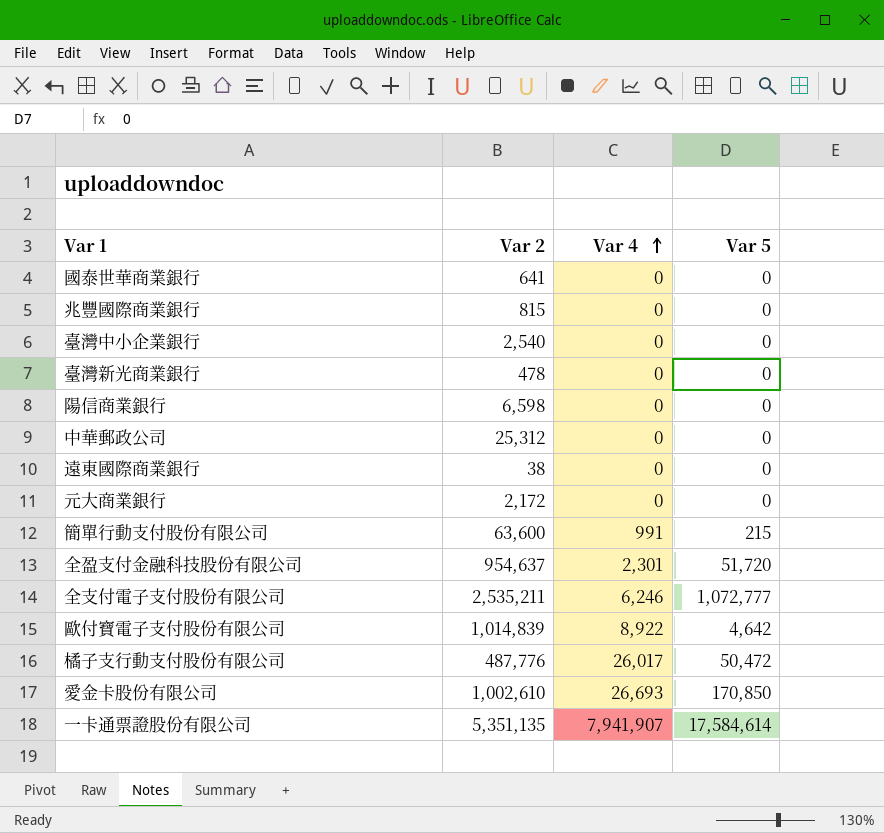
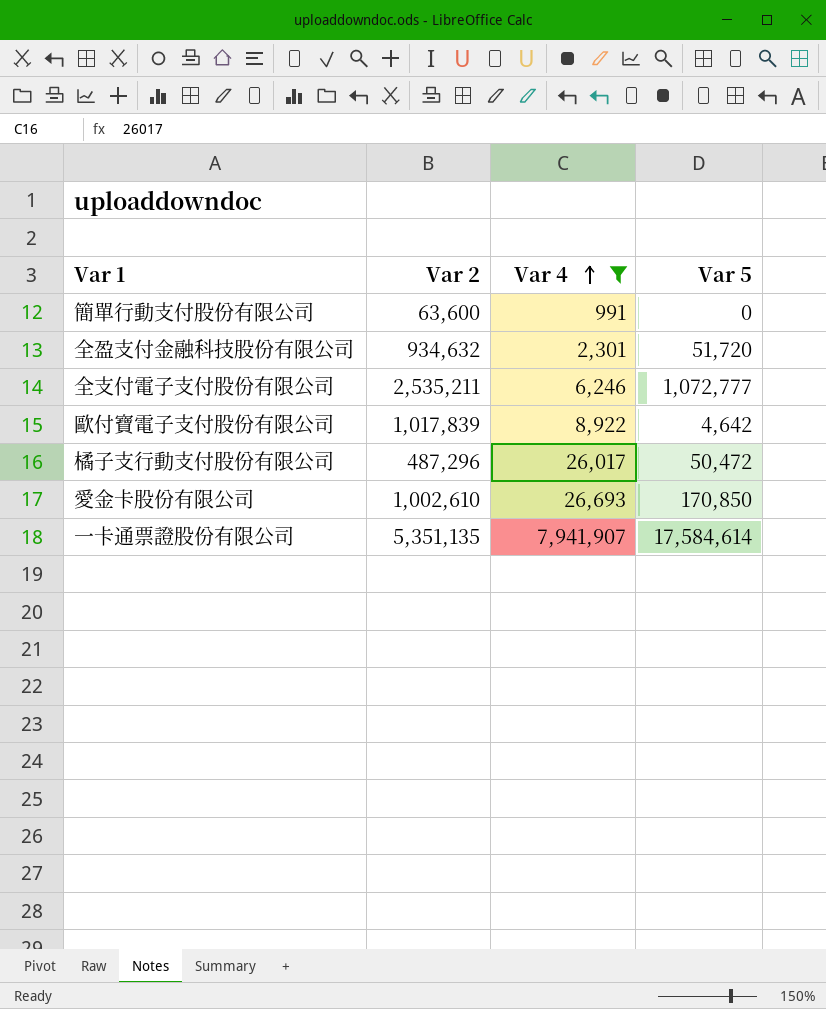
filter: none -> Var 4 != 0
簡單行動支付股份有限公司 | Var 5: 215 -> 0
全盈支付金融科技股份有限公司 | Var 2: 954,637 -> 934,632
歐付寶電子支付股份有限公司 | Var 2: 1,014,839 -> 1,017,839
橘子支行動支付股份有限公司 | Var 2: 487,776 -> 487,296

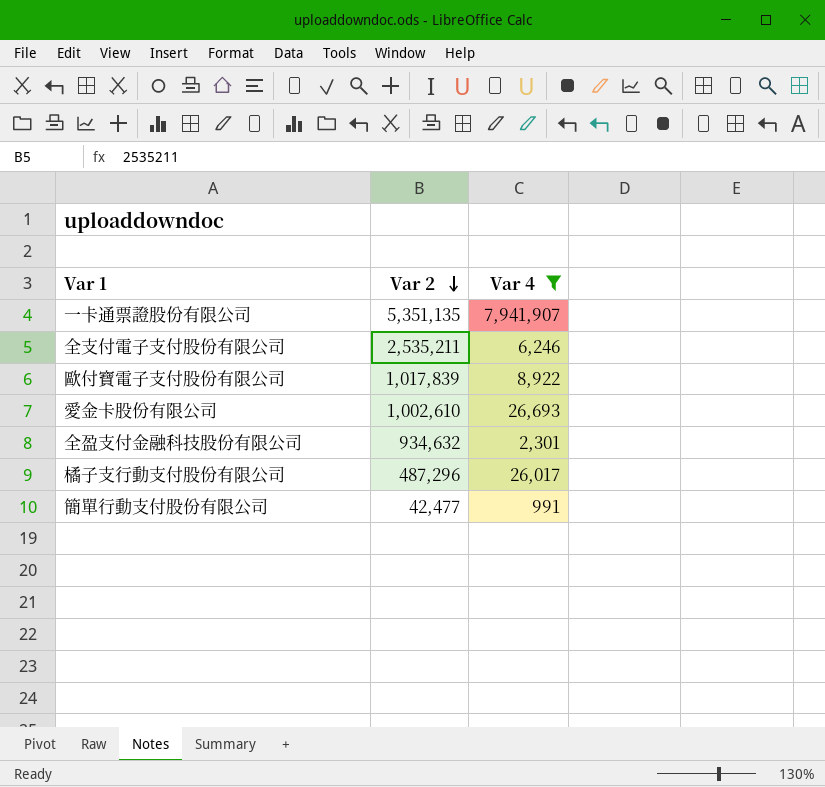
row order: Var 4 ascending -> Var 2 descending
column Var 5 | position: 4 -> none
簡單行動支付股份有限公司 | Var 2: 63,600 -> 42,477

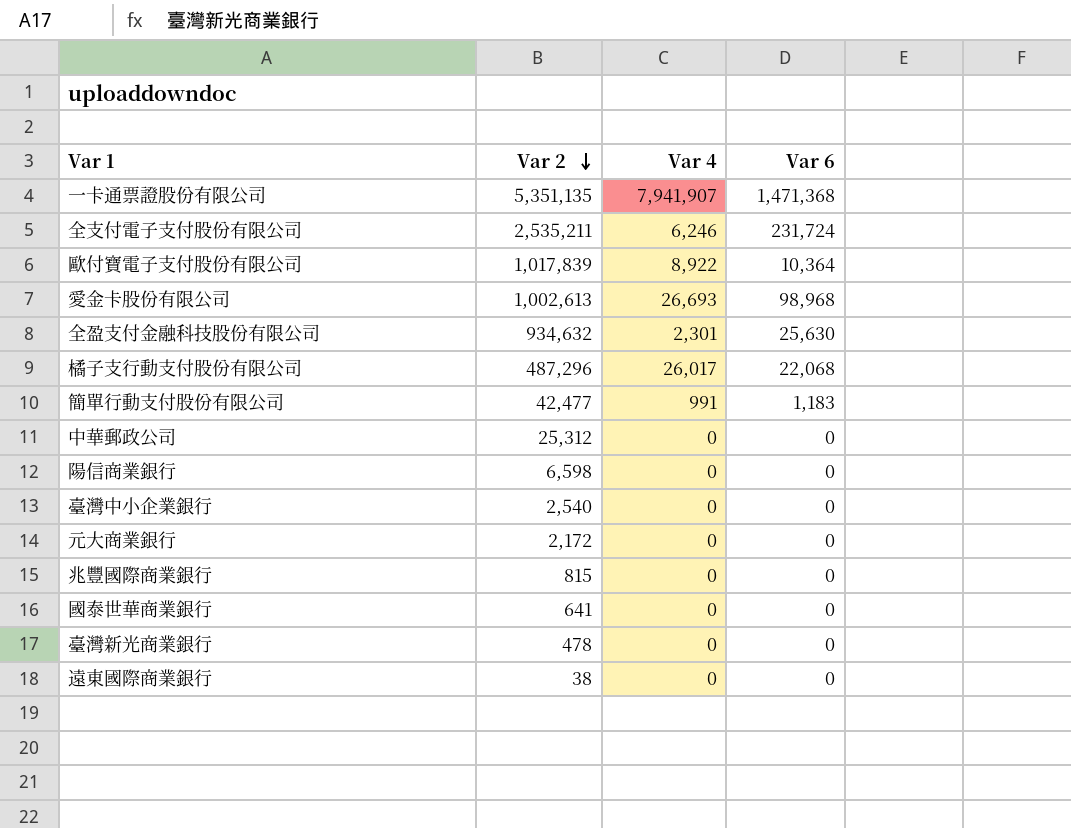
filter: Var 4 != 0 -> none
column Var 6 | position: none -> 4
愛金卡股份有限公司 | Var 2: 1,002,610 -> 1,002,613

